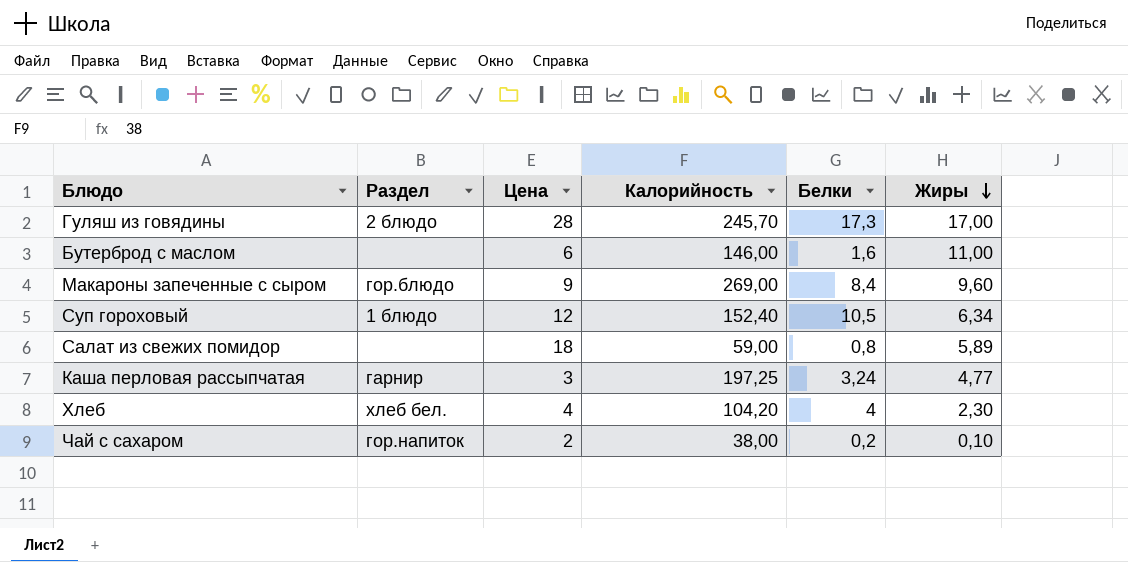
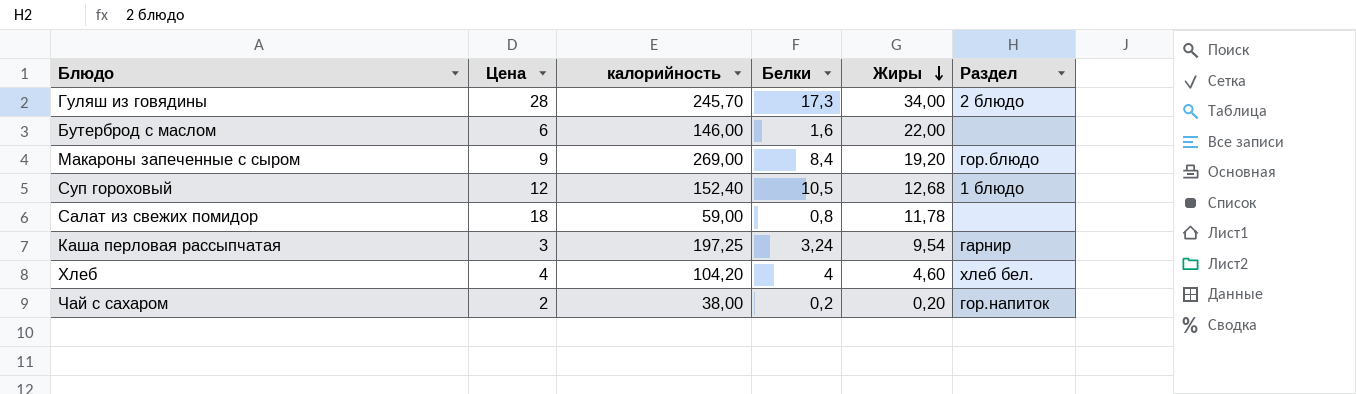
column name: Калорийность -> калорийность
column Раздел | position: 2 -> 6
Гуляш из говядины | Жиры: 17,00 -> 34,00
Бутерброд с маслом | Жиры: 11,00 -> 22,00
Макароны запеченные с сыром | Жиры: 9,60 -> 19,20
Суп гороховый | Жиры: 6,34 -> 12,68
Салат из свежих помидор | Жиры: 5,89 -> 11,78
Каша перловая рассыпчатая | Жиры: 4,77 -> 9,54
Хлеб | Жиры: 2,30 -> 4,60
Чай с сахаром | Жиры: 0,10 -> 0,20

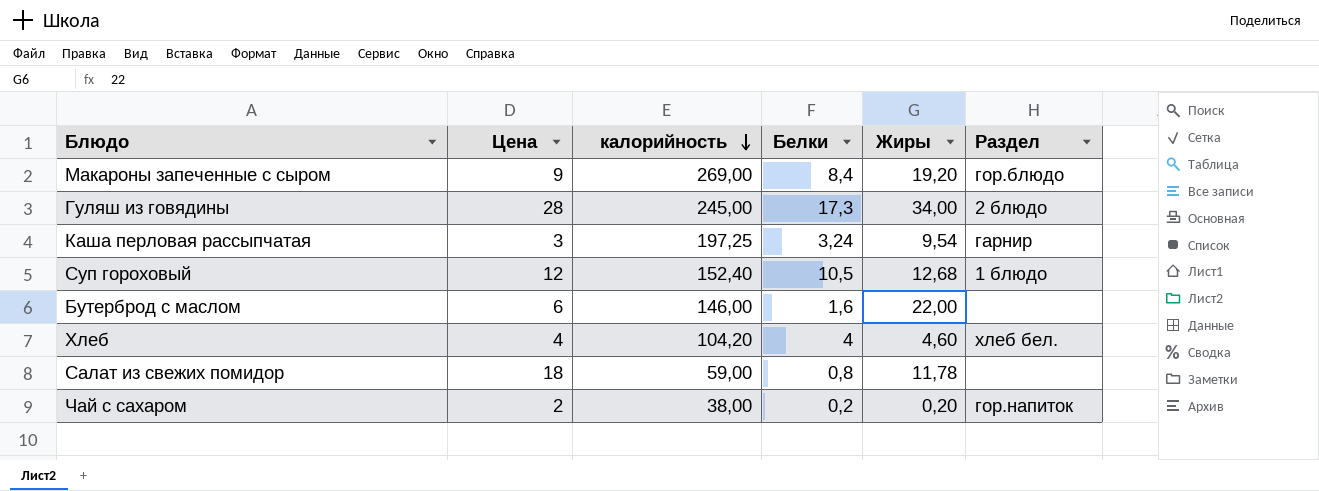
row order: Жиры descending -> калорийность descending
Гуляш из говядины | калорийность: 245,70 -> 245,00

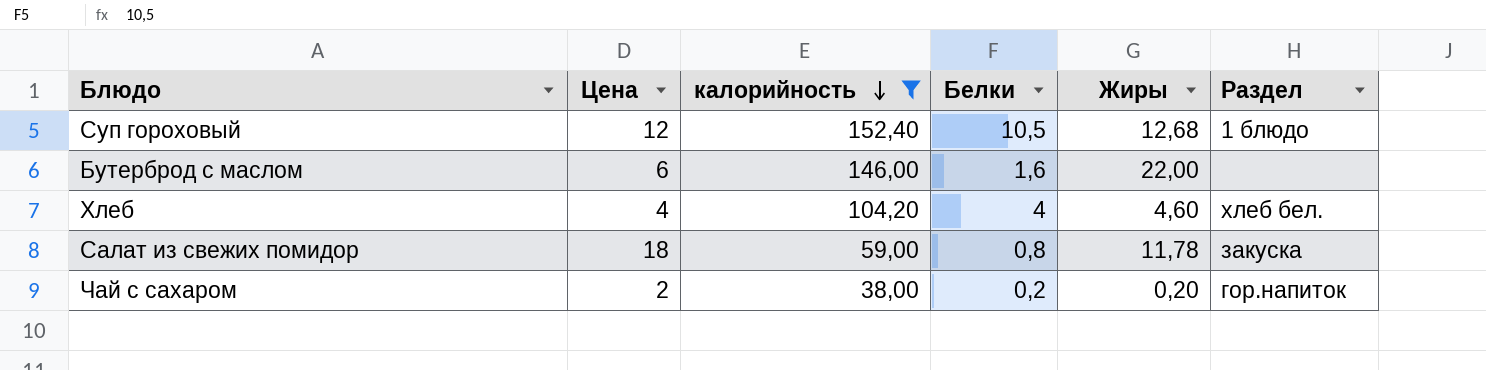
filter: none -> калорийность <= 152,40
Салат из свежих помидор | Раздел: none -> закуска

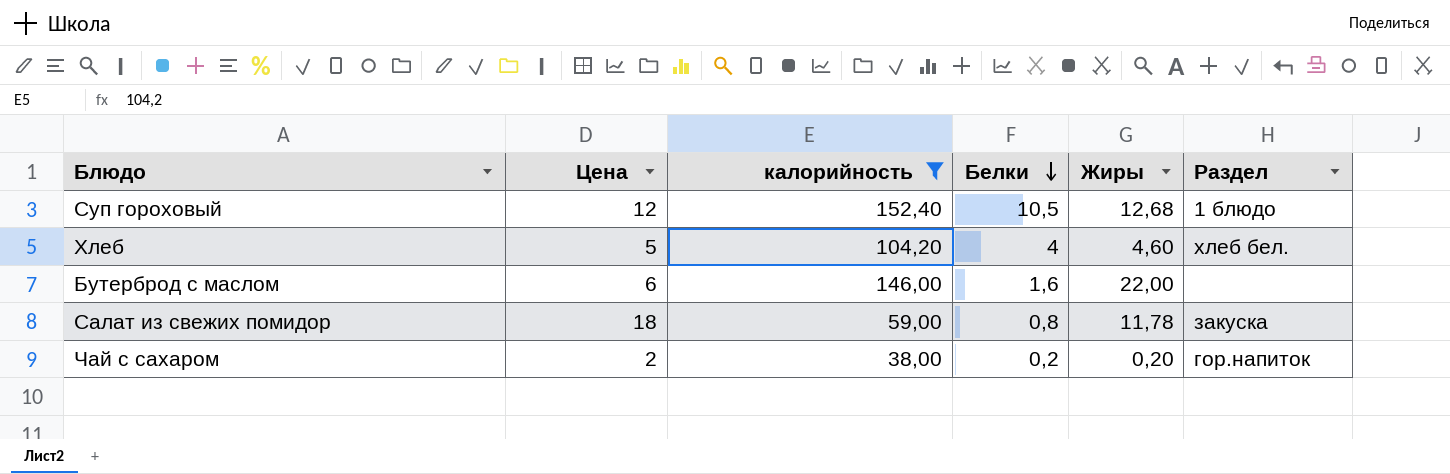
row order: калорийность descending -> Белки descending
Хлеб | Цена: 4 -> 5

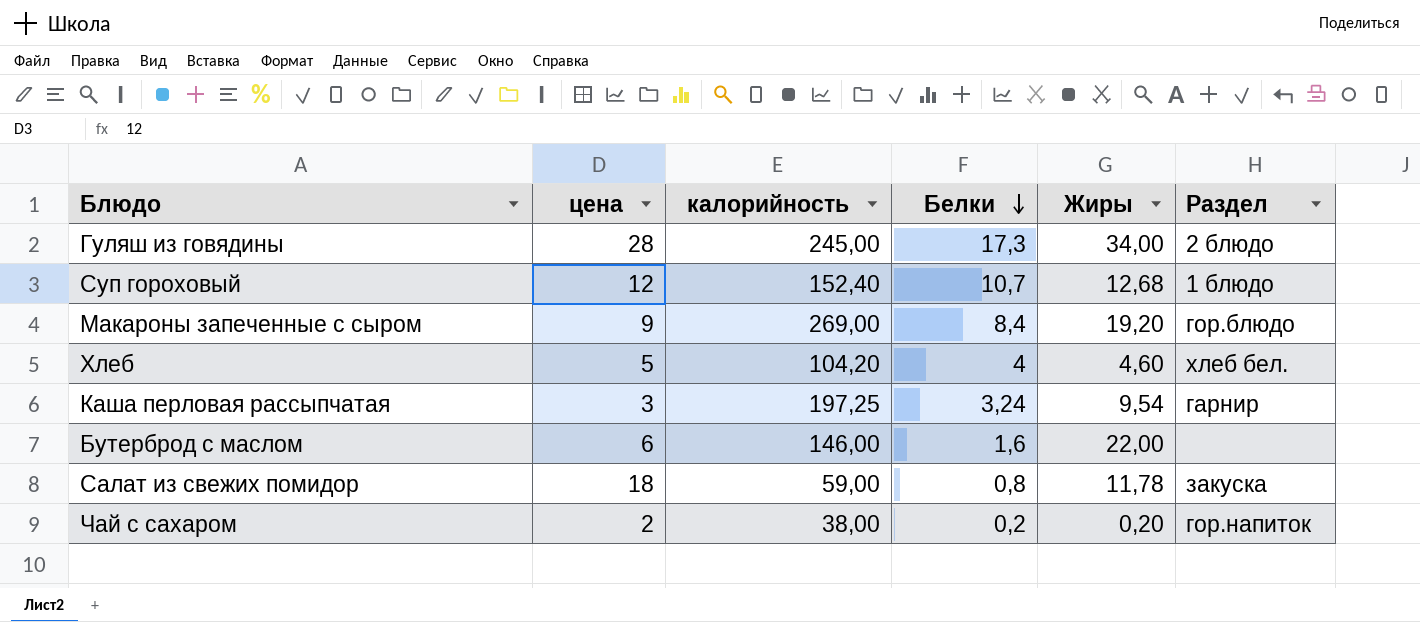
filter: калорийность <= 152,40 -> none
column name: Цена -> цена
Суп гороховый | Белки: 10,5 -> 10,7

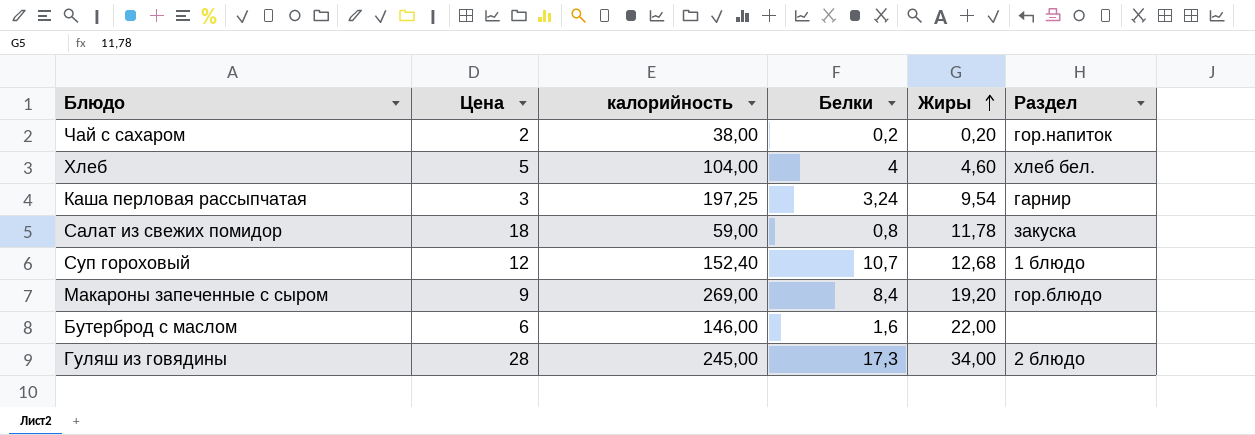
row order: Белки descending -> Жиры ascending
column name: цена -> Цена
Хлеб | калорийность: 104,20 -> 104,00

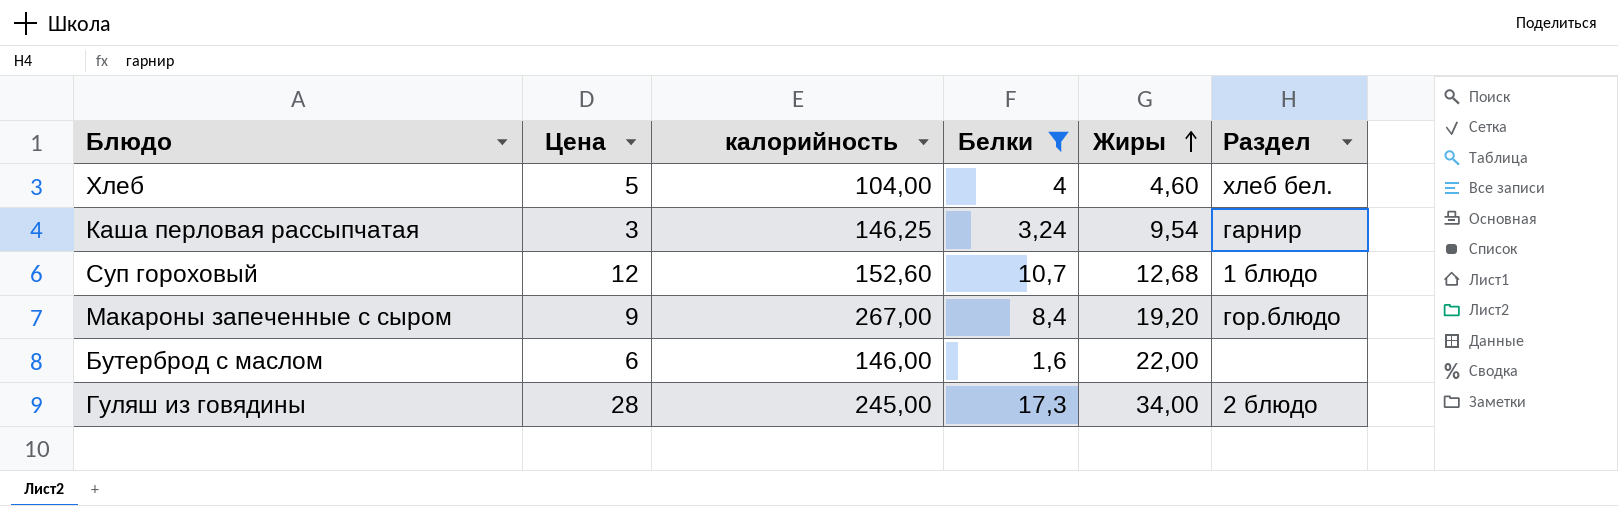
filter: none -> Белки >= 1,6
Каша перловая рассыпчатая | калорийность: 197,25 -> 146,25
Суп гороховый | калорийность: 152,40 -> 152,60
Макароны запеченные с сыром | калорийность: 269,00 -> 267,00

